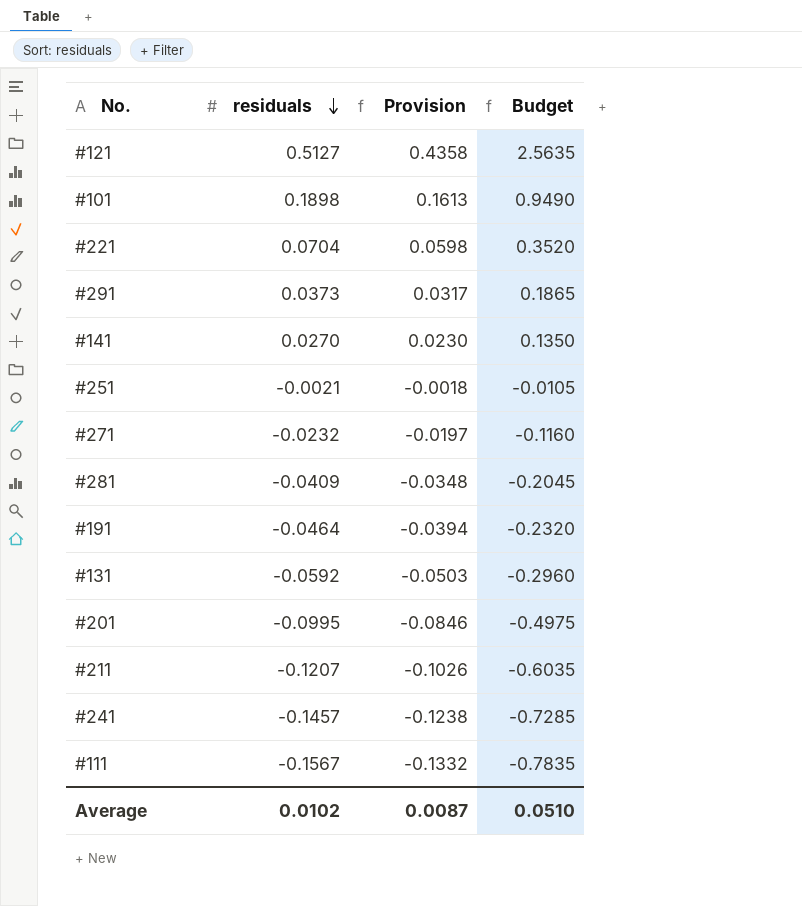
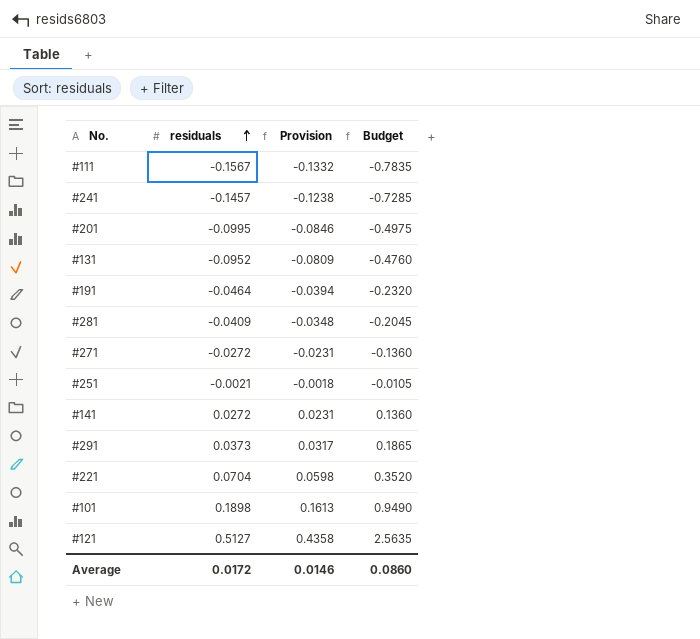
row order: residuals descending -> residuals ascending
row #211: -0.1207 | -0.1026 | -0.6035 -> none
#131 | residuals: -0.0592 -> -0.0952
#131 | Provision: -0.0503 -> -0.0809
#131 | Budget: -0.2960 -> -0.4760
#271 | residuals: -0.0232 -> -0.0272
#271 | Provision: -0.0197 -> -0.0231
#271 | Budget: -0.1160 -> -0.1360
#141 | residuals: 0.0270 -> 0.0272
#141 | Provision: 0.0230 -> 0.0231
#141 | Budget: 0.1350 -> 0.1360
Average | residuals: 0.0102 -> 0.0172
Average | Provision: 0.0087 -> 0.0146
Average | Budget: 0.0510 -> 0.0860

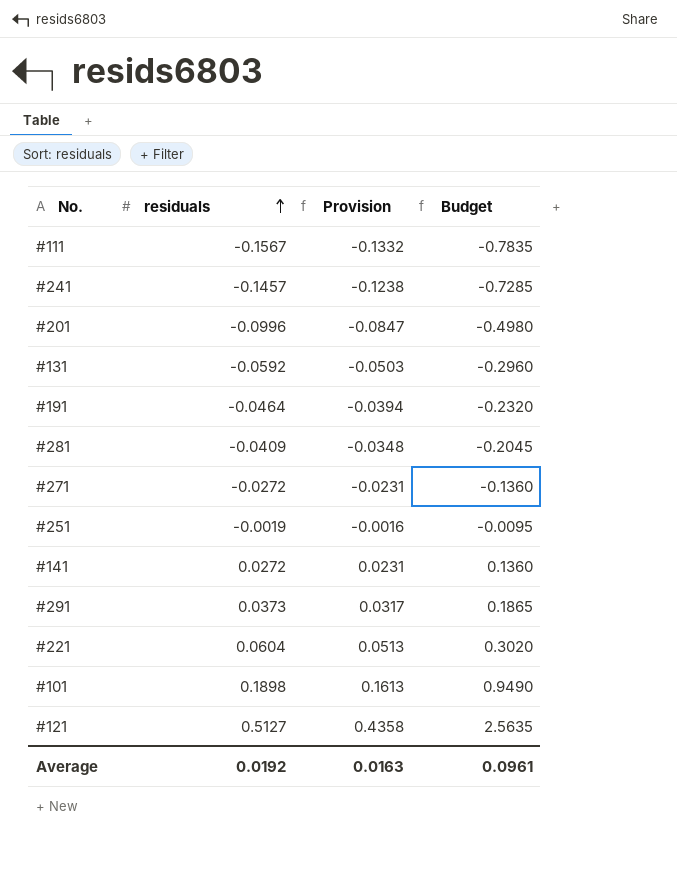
#201 | residuals: -0.0995 -> -0.0996
#201 | Provision: -0.0846 -> -0.0847
#201 | Budget: -0.4975 -> -0.4980
#131 | residuals: -0.0952 -> -0.0592
#131 | Provision: -0.0809 -> -0.0503
#131 | Budget: -0.4760 -> -0.2960
#251 | residuals: -0.0021 -> -0.0019
#251 | Provision: -0.0018 -> -0.0016
#251 | Budget: -0.0105 -> -0.0095
#221 | residuals: 0.0704 -> 0.0604
#221 | Provision: 0.0598 -> 0.0513
#221 | Budget: 0.3520 -> 0.3020
Average | residuals: 0.0172 -> 0.0192
Average | Provision: 0.0146 -> 0.0163
Average | Budget: 0.0860 -> 0.0961

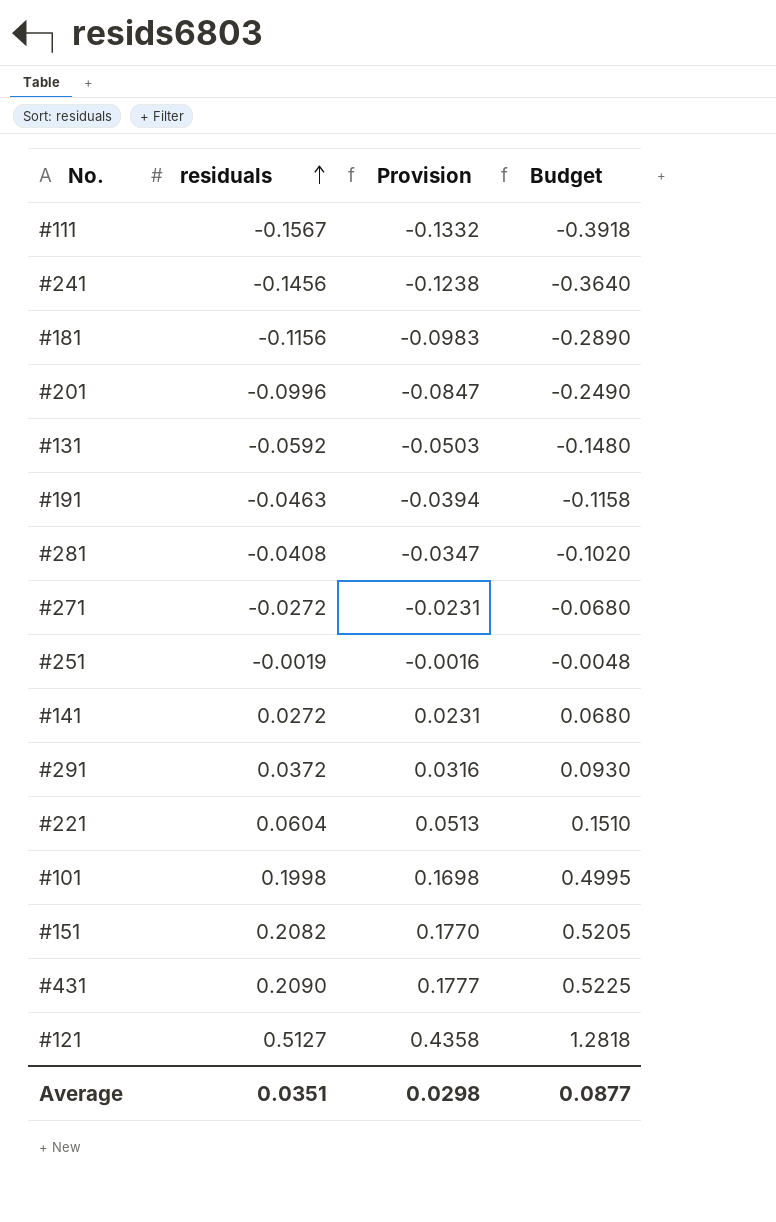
column Budget | formula: [residuals] * 5 -> [residuals] * 2.5
#241 | residuals: -0.1457 -> -0.1456
row #181: none -> -0.1156 | -0.0983 | -0.2890
#191 | residuals: -0.0464 -> -0.0463
#281 | residuals: -0.0409 -> -0.0408
#281 | Provision: -0.0348 -> -0.0347
#291 | residuals: 0.0373 -> 0.0372
#291 | Provision: 0.0317 -> 0.0316
#101 | residuals: 0.1898 -> 0.1998
#101 | Provision: 0.1613 -> 0.1698
row #151: none -> 0.2082 | 0.1770 | 0.5205
row #431: none -> 0.2090 | 0.1777 | 0.5225
Average | residuals: 0.0192 -> 0.0351
Average | Provision: 0.0163 -> 0.0298
Average | Budget: 0.0961 -> 0.0877

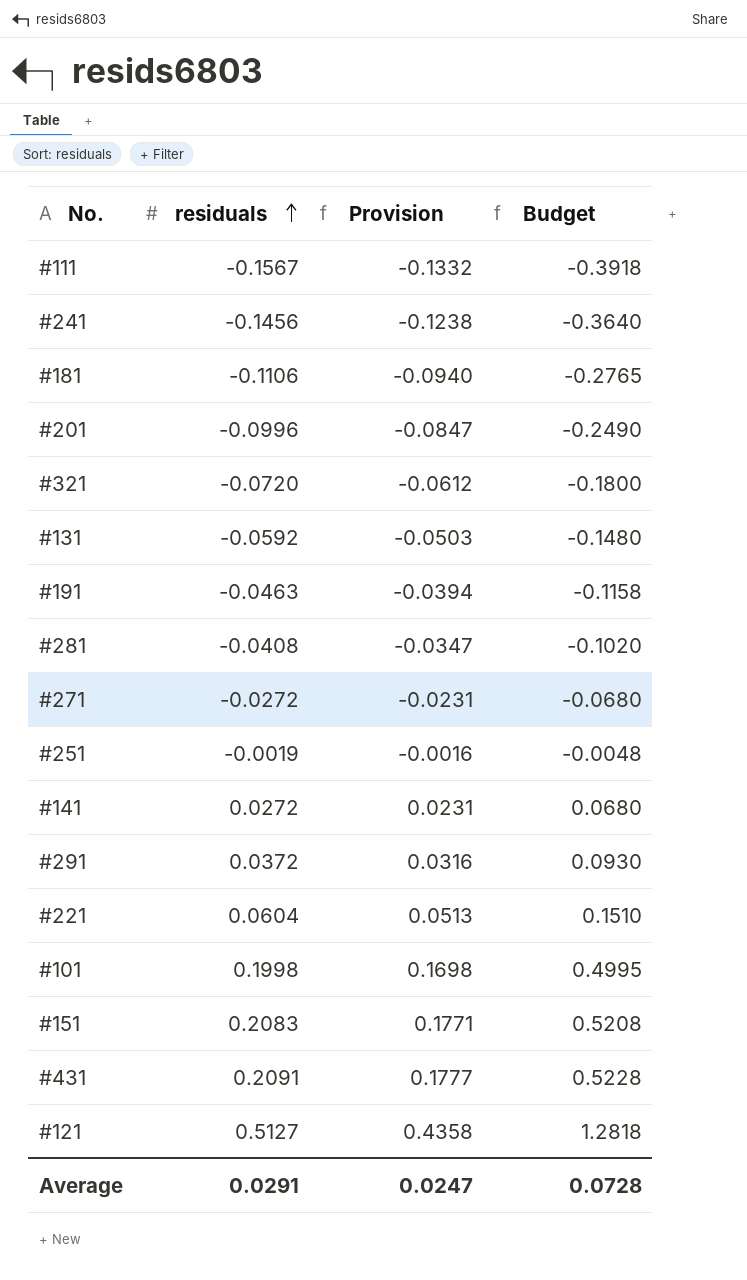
#181 | residuals: -0.1156 -> -0.1106
#181 | Provision: -0.0983 -> -0.0940
#181 | Budget: -0.2890 -> -0.2765
row #321: none -> -0.0720 | -0.0612 | -0.1800
#151 | residuals: 0.2082 -> 0.2083
#151 | Provision: 0.1770 -> 0.1771
#151 | Budget: 0.5205 -> 0.5208
#431 | residuals: 0.2090 -> 0.2091
#431 | Budget: 0.5225 -> 0.5228
Average | residuals: 0.0351 -> 0.0291
Average | Provision: 0.0298 -> 0.0247
Average | Budget: 0.0877 -> 0.0728

